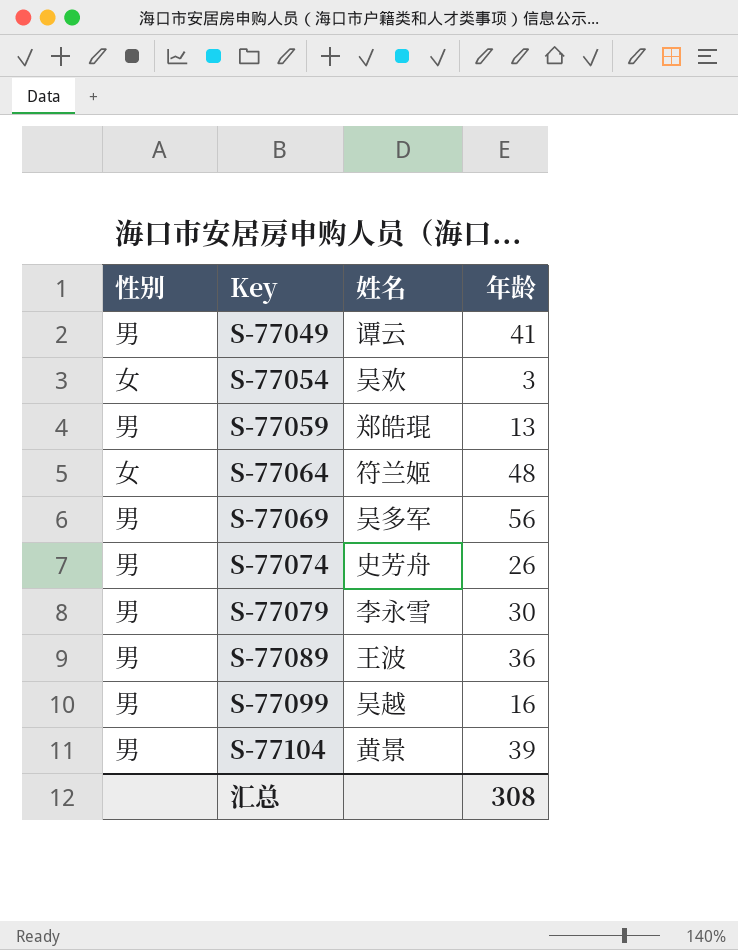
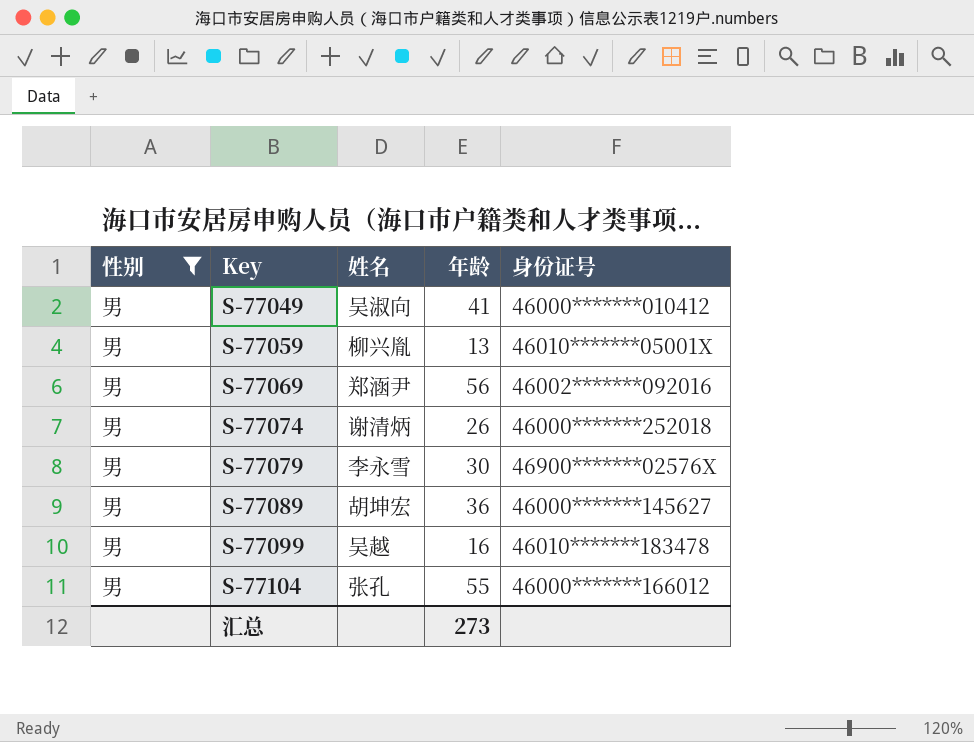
filter: none -> 性别 = 男
column 身份证号 | position: none -> 5
S-77049 | 姓名: 谭云 -> 吴淑向
S-77059 | 姓名: 郑皓琨 -> 柳兴胤
S-77069 | 姓名: 吴多军 -> 郑涵尹
S-77074 | 姓名: 史芳舟 -> 谢清炳
S-77089 | 姓名: 王波 -> 胡坤宏
S-77104 | 姓名: 黄景 -> 张孔
S-77104 | 年龄: 39 -> 55
汇总 | 年龄: 308 -> 273

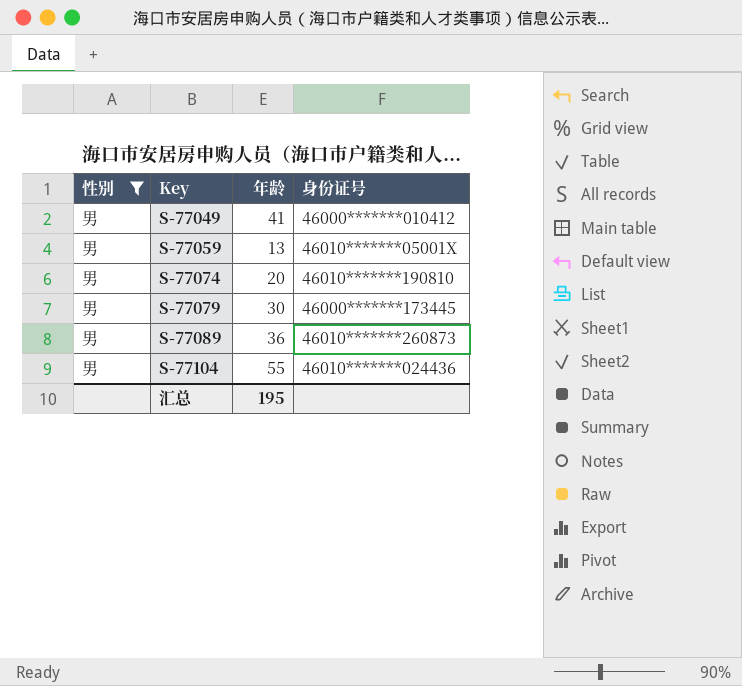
column 姓名 | position: 3 -> none
row S-77069: 男 | 郑涵尹 | 56 | 46002*******092016 -> none
row S-77099: 男 | 吴越 | 16 | 46010*******183478 -> none
S-77074 | 年龄: 26 -> 20
S-77074 | 身份证号: 46000*******252018 -> 46010*******190810
S-77079 | 身份证号: 46900*******02576X -> 46000*******173445
S-77089 | 身份证号: 46000*******145627 -> 46010*******260873
S-77104 | 身份证号: 46000*******166012 -> 46010*******024436
汇总 | 年龄: 273 -> 195

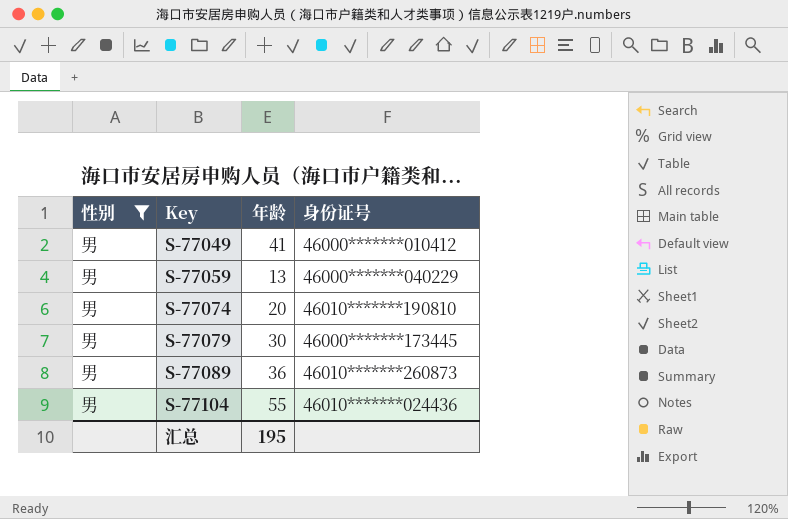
S-77059 | 身份证号: 46010*******05001X -> 46000*******040229

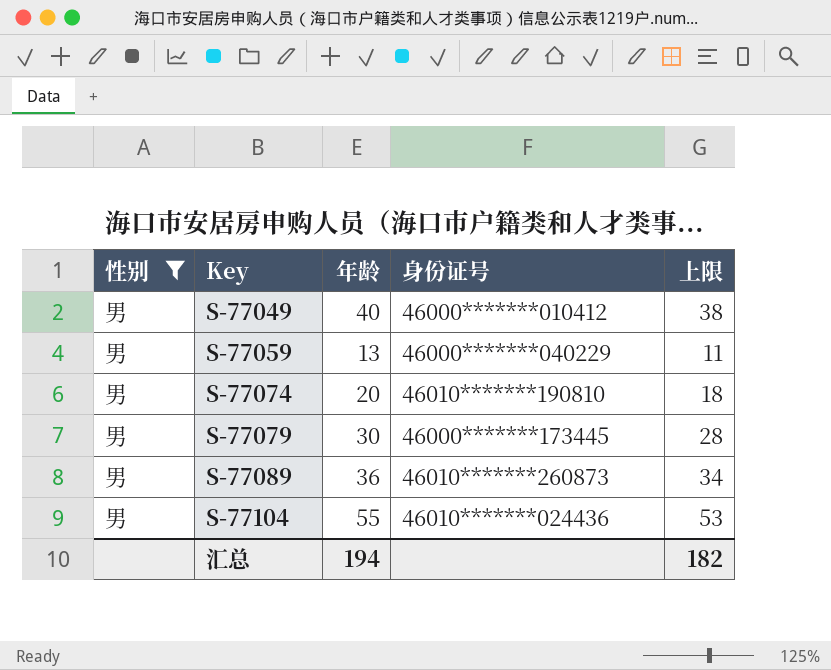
column 上限 | formula: none -> [年龄] - 2
S-77049 | 年龄: 41 -> 40
汇总 | 年龄: 195 -> 194

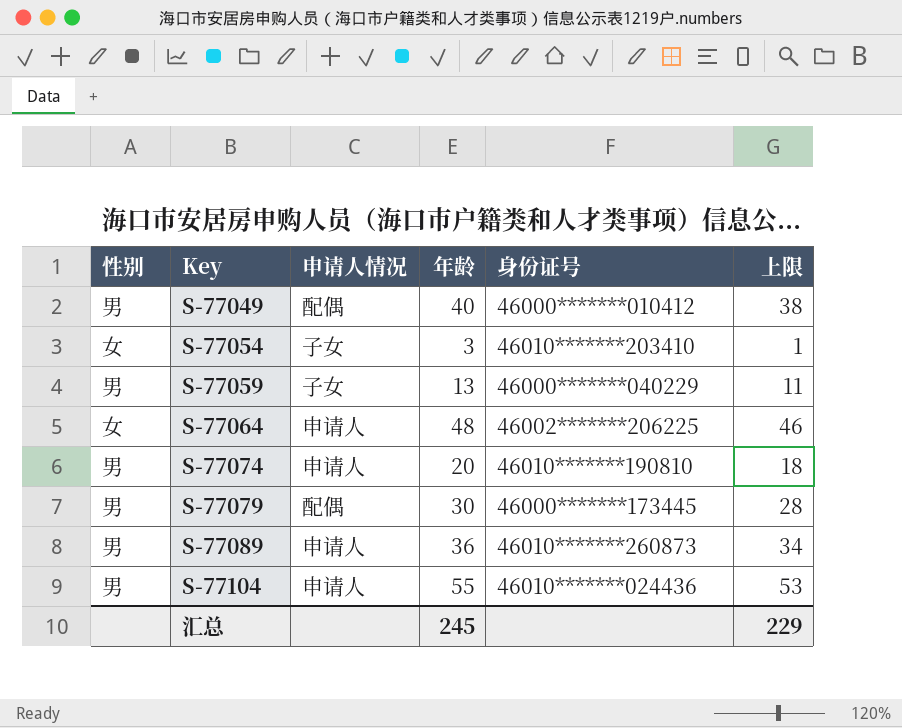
filter: 性别 = 男 -> none
column 申请人情况 | position: none -> 3
汇总 | 年龄: 194 -> 245
汇总 | 上限: 182 -> 229

